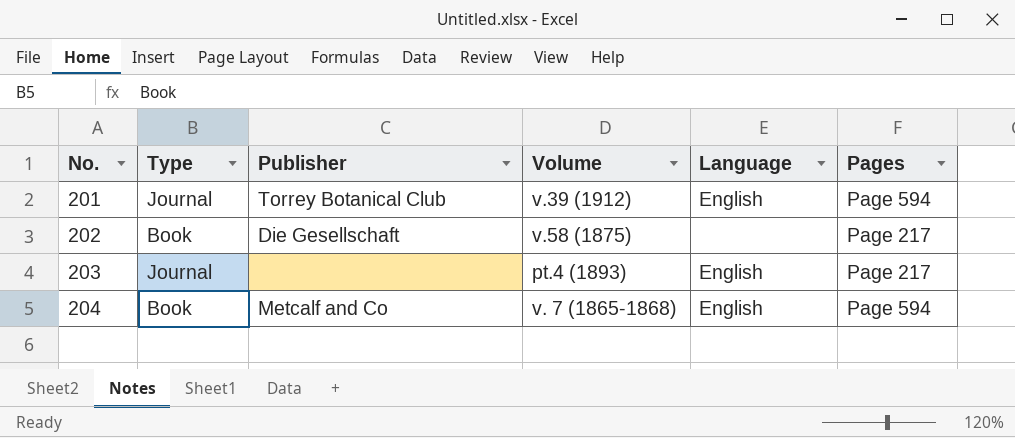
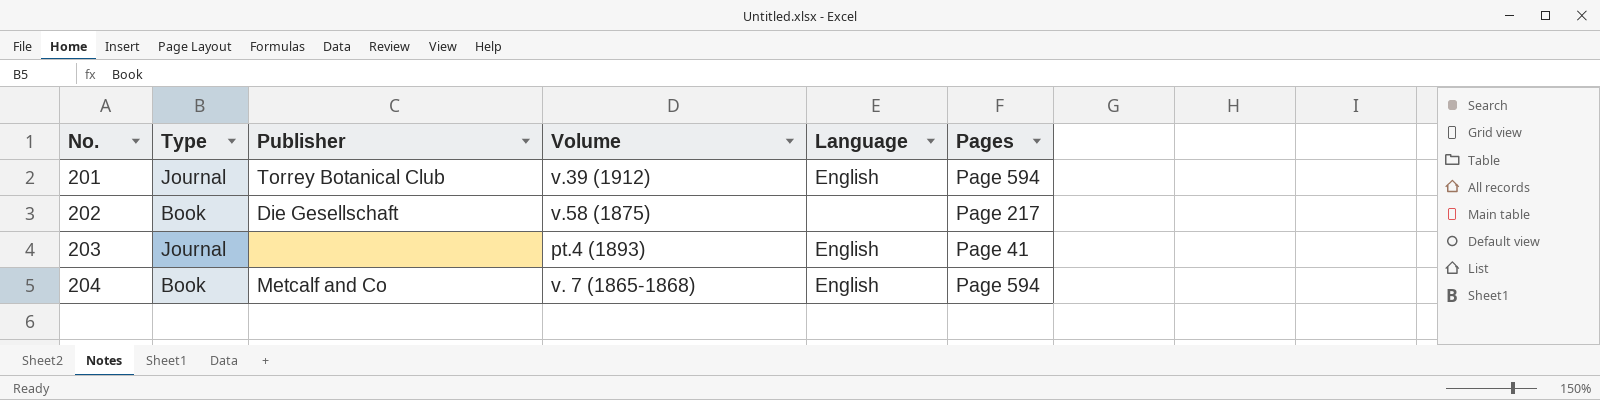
203 | Pages: Page 217 -> Page 41

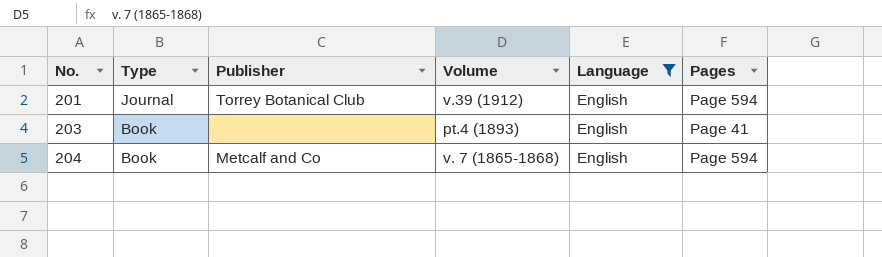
filter: none -> Language = English
203 | Type: Journal -> Book

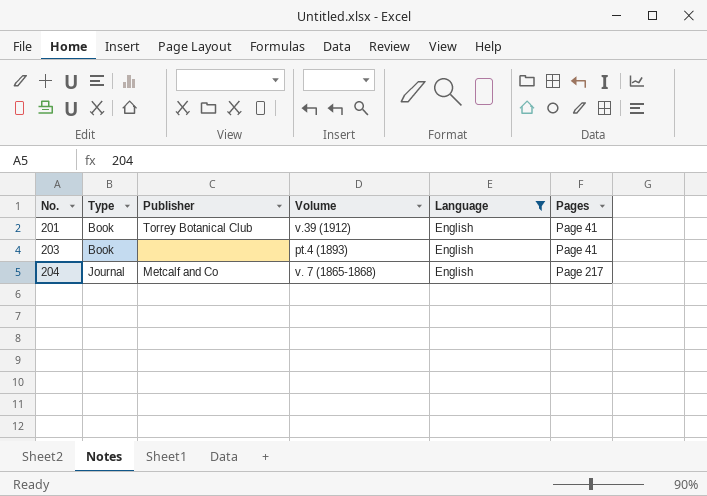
201 | Type: Journal -> Book
201 | Pages: Page 594 -> Page 41
204 | Type: Book -> Journal
204 | Pages: Page 594 -> Page 217

